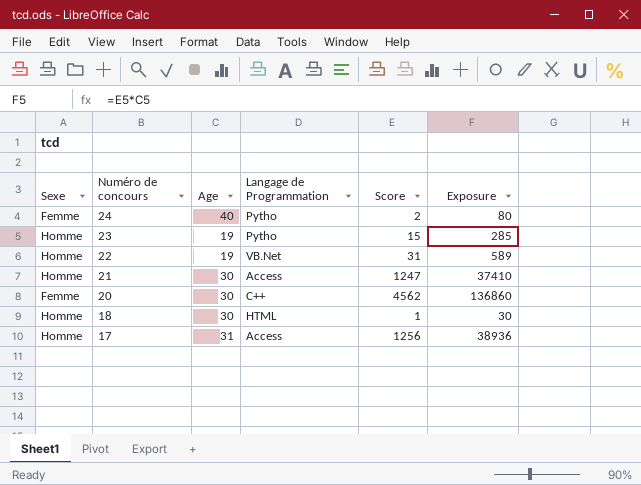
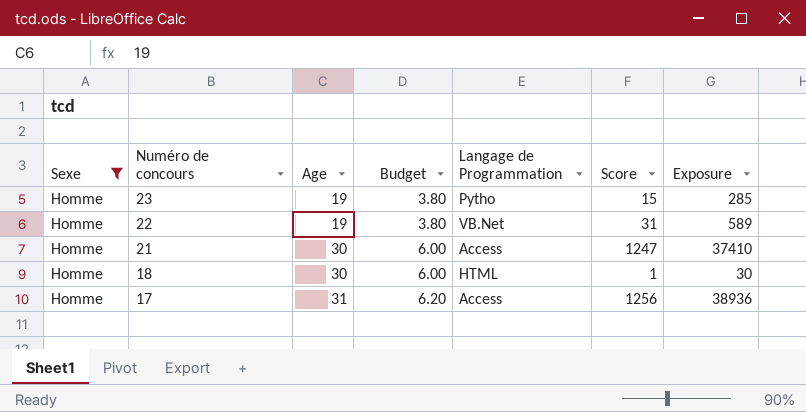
filter: none -> Sexe = Homme
column Budget | formula: none -> [Age] * 0.2

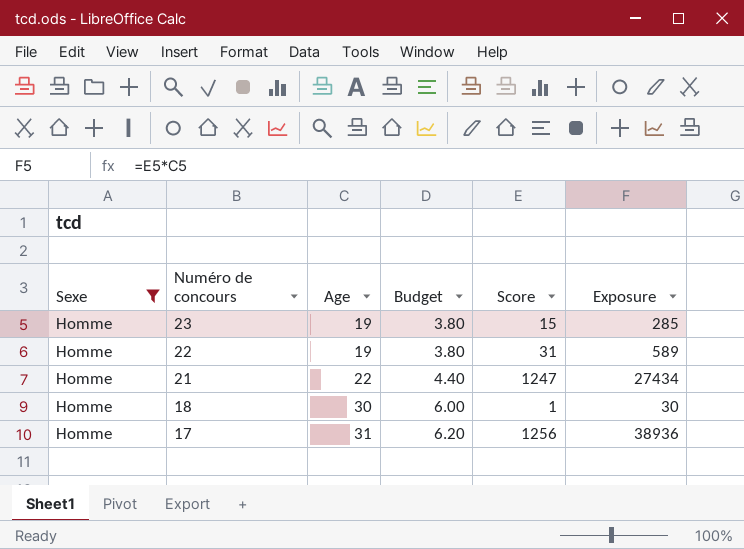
column Langage de Programmation | position: 5 -> none
21 | Age: 30 -> 22
21 | Budget: 6.00 -> 4.40
21 | Exposure: 37410 -> 27434

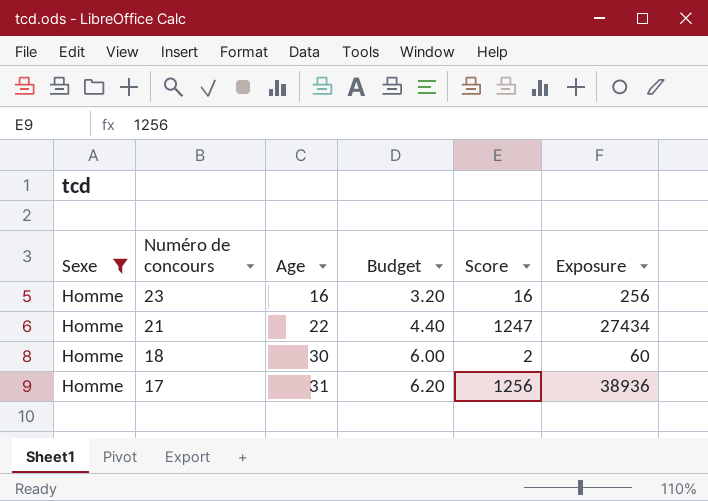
row 22: Homme | 19 | 3.80 | 31 | 589 -> none
23 | Age: 19 -> 16
23 | Budget: 3.80 -> 3.20
23 | Score: 15 -> 16
23 | Exposure: 285 -> 256
18 | Score: 1 -> 2
18 | Exposure: 30 -> 60

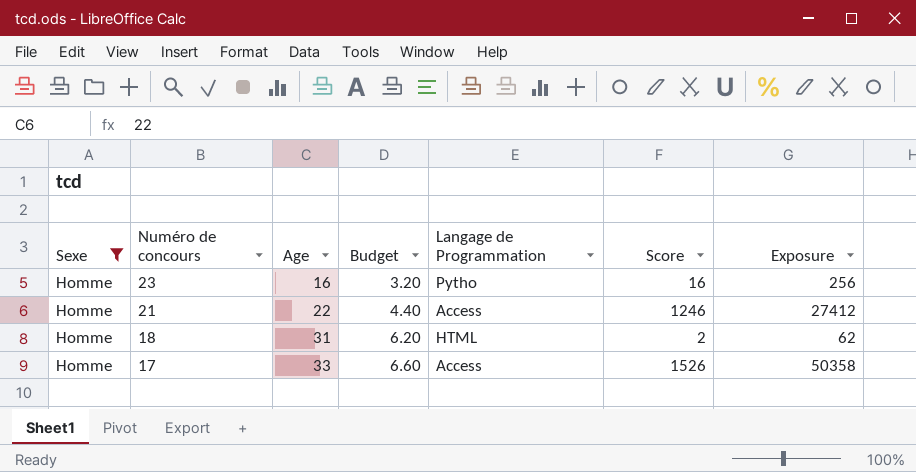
column Langage de Programmation | position: none -> 5
21 | Score: 1247 -> 1246
21 | Exposure: 27434 -> 27412
18 | Age: 30 -> 31
18 | Budget: 6.00 -> 6.20
18 | Exposure: 60 -> 62
17 | Age: 31 -> 33
17 | Budget: 6.20 -> 6.60
17 | Score: 1256 -> 1526
17 | Exposure: 38936 -> 50358

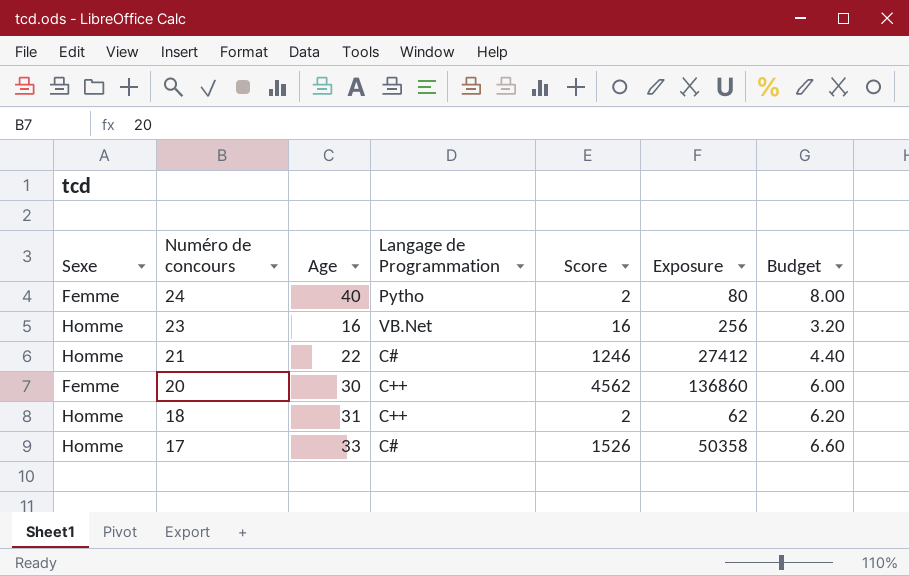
filter: Sexe = Homme -> none
column Budget | position: 4 -> 7
23 | Langage de Programmation: Pytho -> VB.Net
21 | Langage de Programmation: Access -> C#
18 | Langage de Programmation: HTML -> C++
17 | Langage de Programmation: Access -> C#

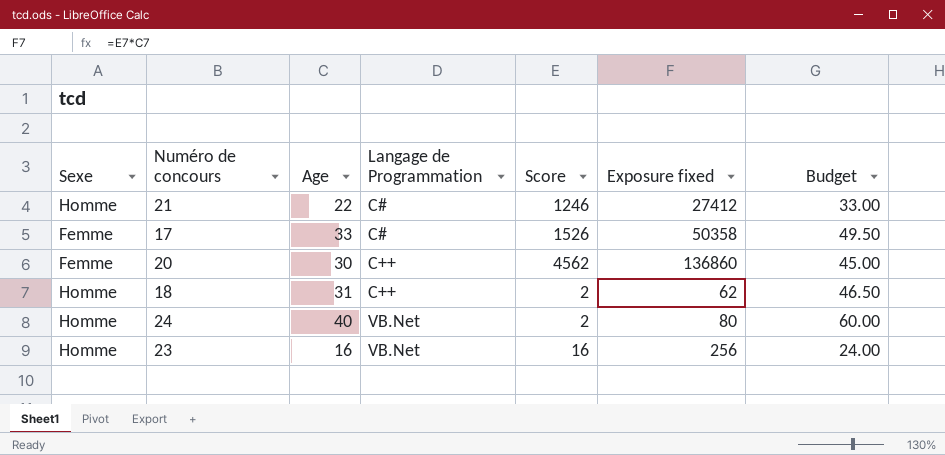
row order: Numéro de concours descending -> Langage de Programmation ascending
column name: Exposure -> Exposure fixed
column Budget | formula: [Age] * 0.2 -> [Age] * 1.5
17 | Sexe: Homme -> Femme
24 | Sexe: Femme -> Homme
24 | Langage de Programmation: Pytho -> VB.Net

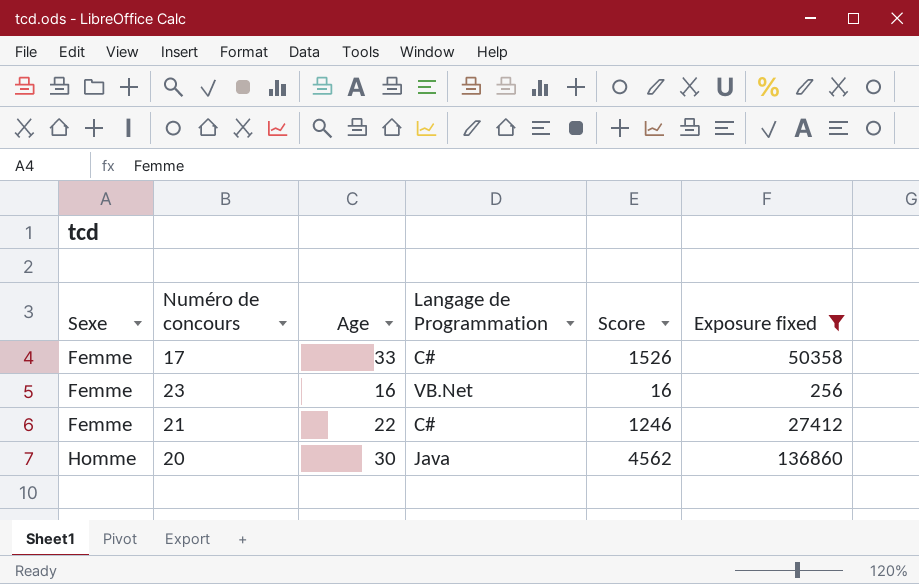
filter: none -> Exposure fixed >= 256
row order: Langage de Programmation ascending -> Sexe ascending
column Budget | formula: [Age] * 1.5 -> none
23 | Sexe: Homme -> Femme
21 | Sexe: Homme -> Femme
20 | Sexe: Femme -> Homme
20 | Langage de Programmation: C++ -> Java

